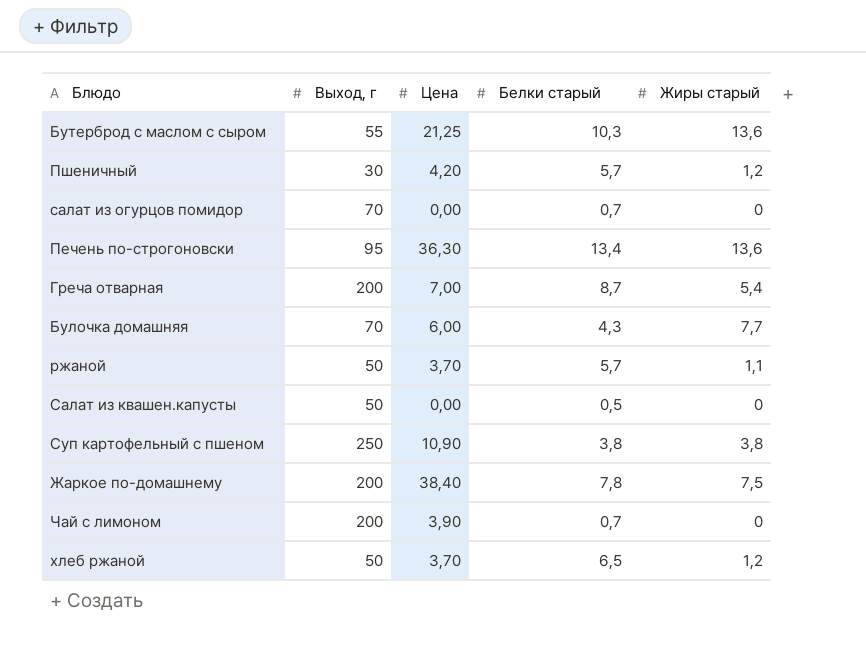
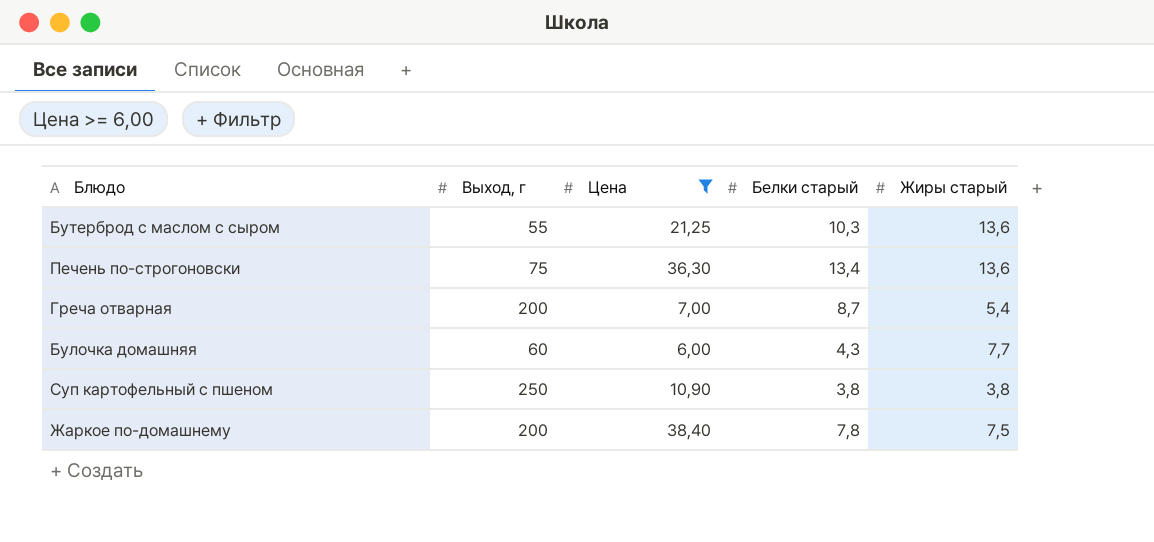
filter: none -> Цена >= 6,00
Печень по-строгоновски | Выход, г: 95 -> 75
Булочка домашняя | Выход, г: 70 -> 60

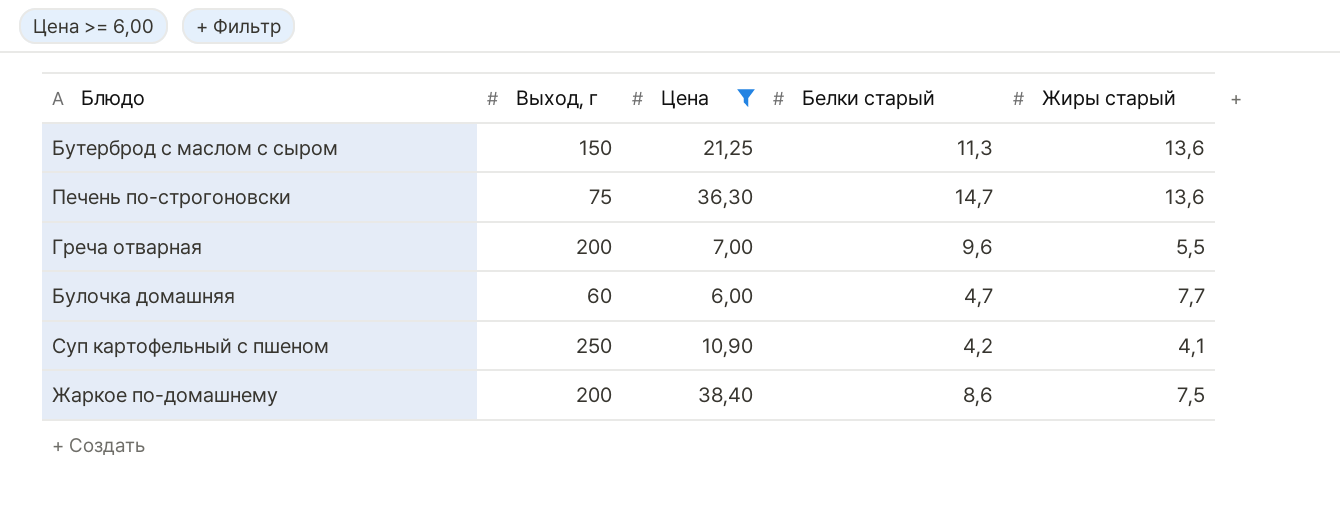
Бутерброд с маслом с сыром | Выход, г: 55 -> 150
Бутерброд с маслом с сыром | Белки старый: 10,3 -> 11,3
Печень по-строгоновски | Белки старый: 13,4 -> 14,7
Греча отварная | Белки старый: 8,7 -> 9,6
Греча отварная | Жиры старый: 5,4 -> 5,5
Булочка домашняя | Белки старый: 4,3 -> 4,7
Суп картофельный с пшеном | Белки старый: 3,8 -> 4,2
Суп картофельный с пшеном | Жиры старый: 3,8 -> 4,1
Жаркое по-домашнему | Белки старый: 7,8 -> 8,6

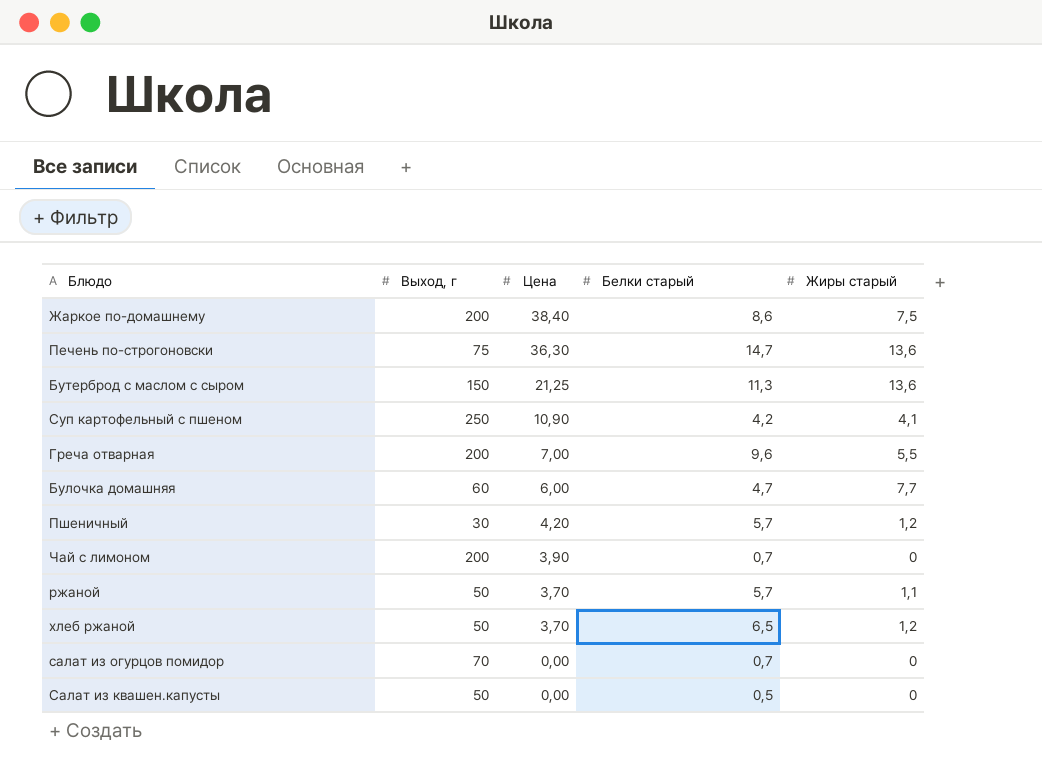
filter: Цена >= 6,00 -> none
row order: none -> Цена descending

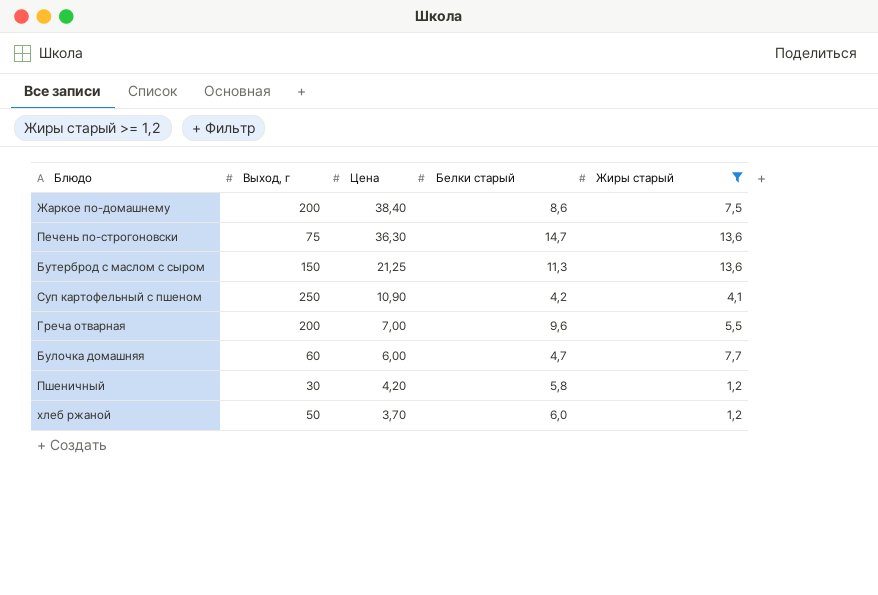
filter: none -> Жиры старый >= 1,2
Пшеничный | Белки старый: 5,7 -> 5,8
хлеб ржаной | Белки старый: 6,5 -> 6,0

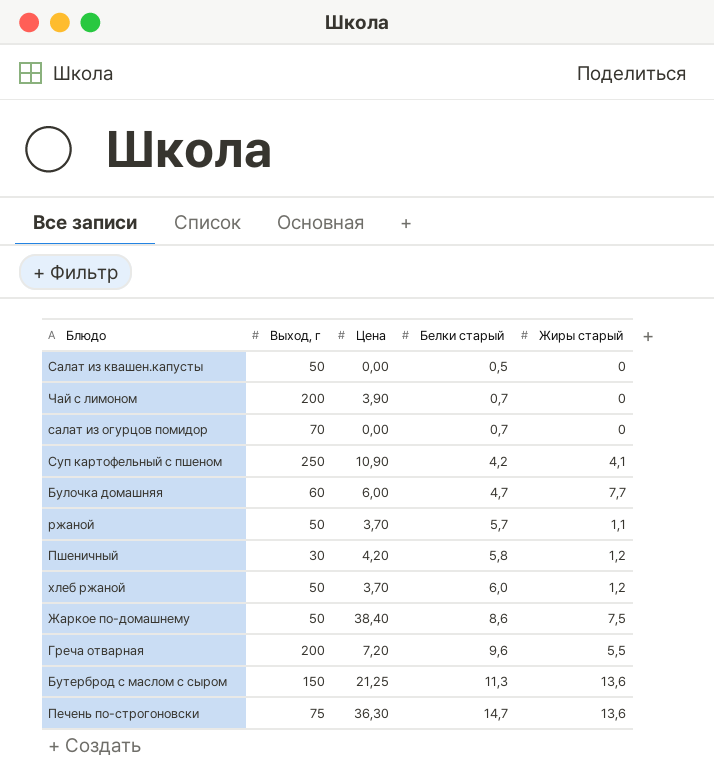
filter: Жиры старый >= 1,2 -> none
row order: Цена descending -> Белки старый ascending
Жаркое по-домашнему | Выход, г: 200 -> 50
Греча отварная | Цена: 7,00 -> 7,20

